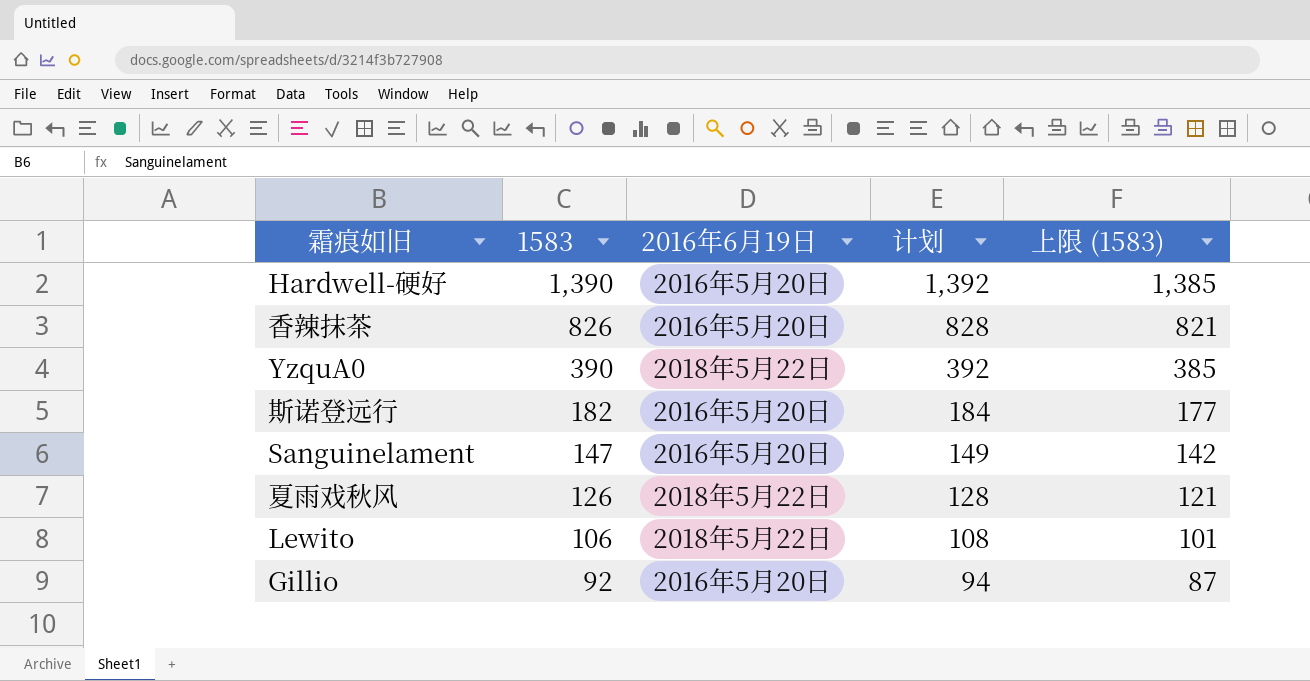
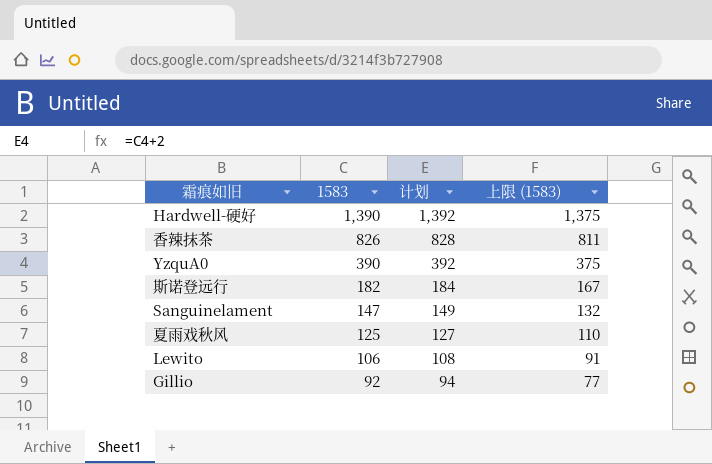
column 2016年6月19日 | position: 3 -> none
column 上限 (1583) | formula: [1583] - 5 -> [1583] - 15
夏雨戏秋风 | 1583: 126 -> 125
夏雨戏秋风 | 计划: 128 -> 127

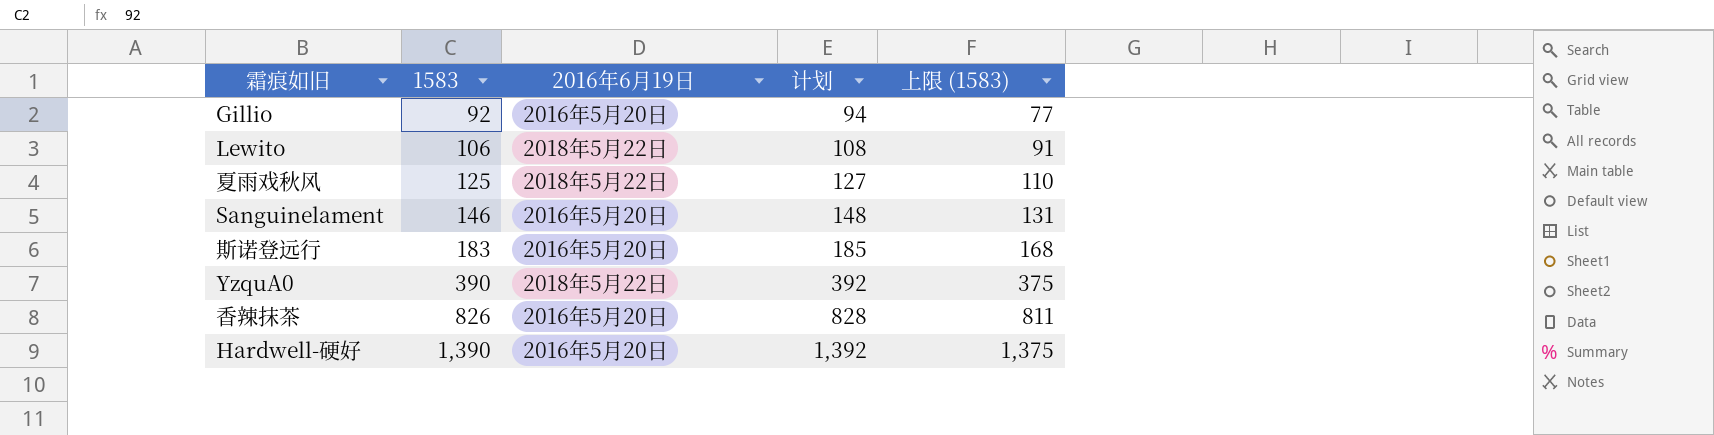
row order: 1583 descending -> 1583 ascending
column 2016年6月19日 | position: none -> 3
Sanguinelament | 1583: 147 -> 146
Sanguinelament | 计划: 149 -> 148
Sanguinelament | 上限 (1583): 132 -> 131
斯诺登远行 | 1583: 182 -> 183
斯诺登远行 | 计划: 184 -> 185
斯诺登远行 | 上限 (1583): 167 -> 168

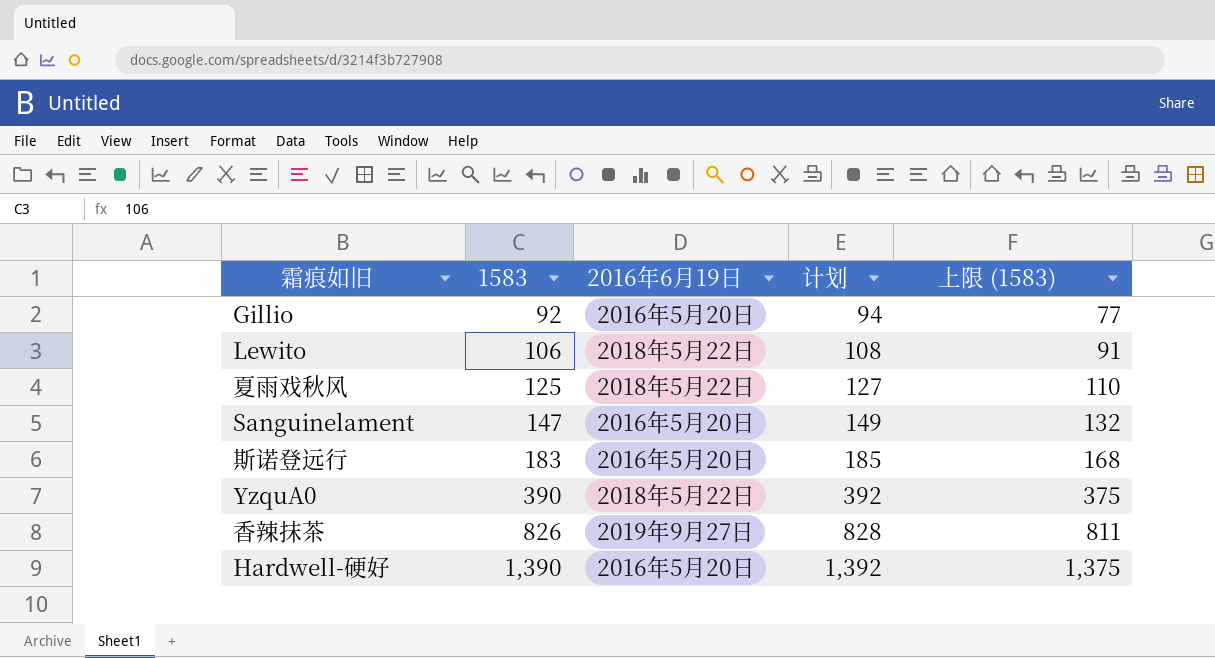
Sanguinelament | 1583: 146 -> 147
Sanguinelament | 计划: 148 -> 149
Sanguinelament | 上限 (1583): 131 -> 132
香辣抹茶 | 2016年6月19日: 2016年5月20日 -> 2019年9月27日

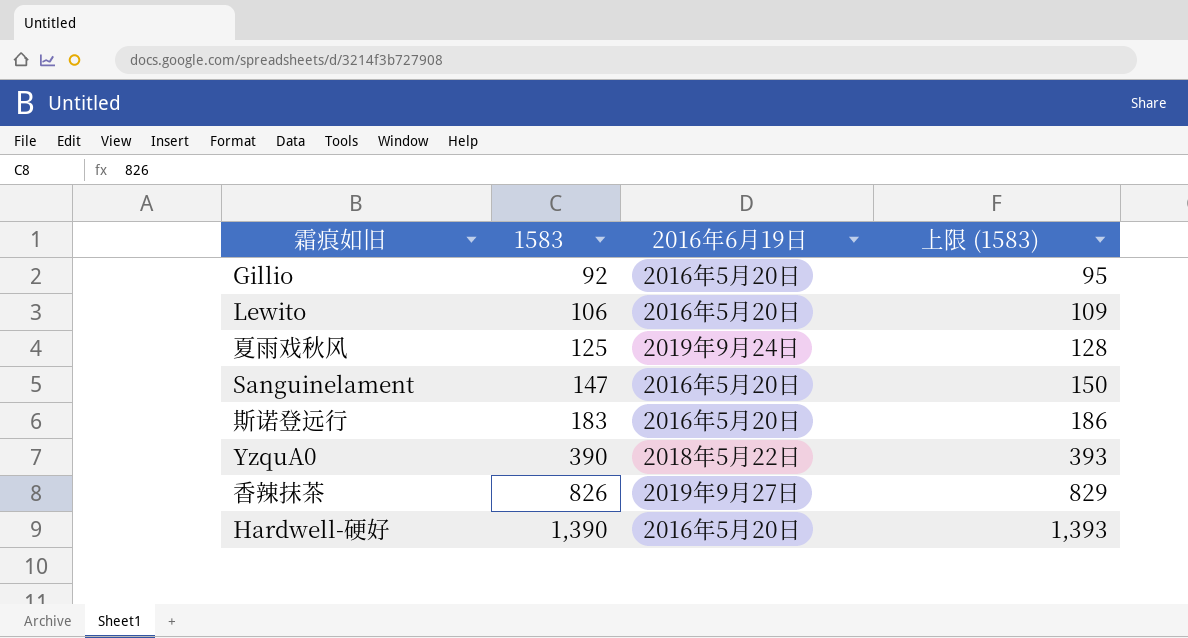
column 计划 | formula: [1583] + 2 -> none
column 上限 (1583) | formula: [1583] - 15 -> [1583] + 3
Lewito | 2016年6月19日: 2018年5月22日 -> 2016年5月20日
夏雨戏秋风 | 2016年6月19日: 2018年5月22日 -> 2019年9月24日

